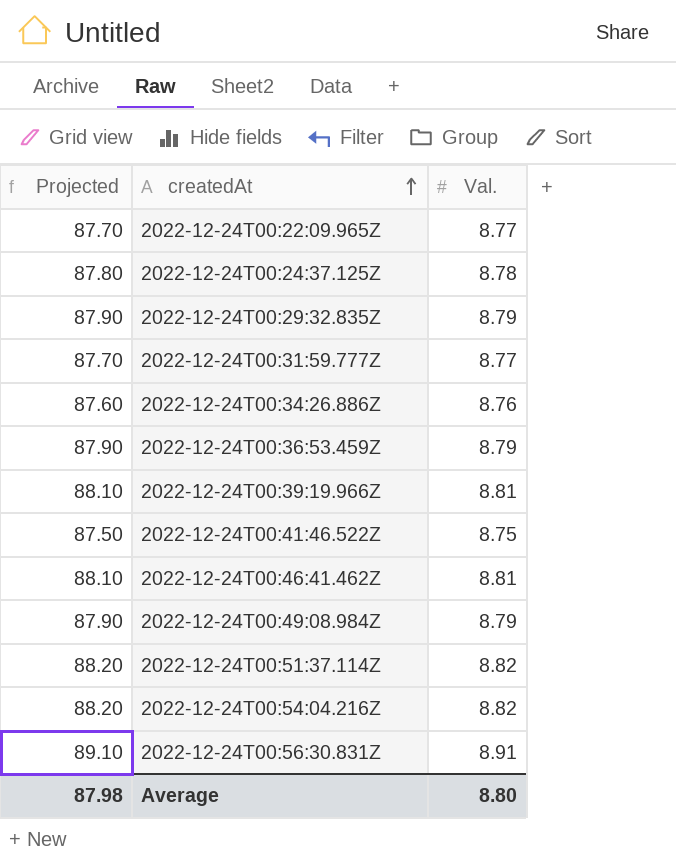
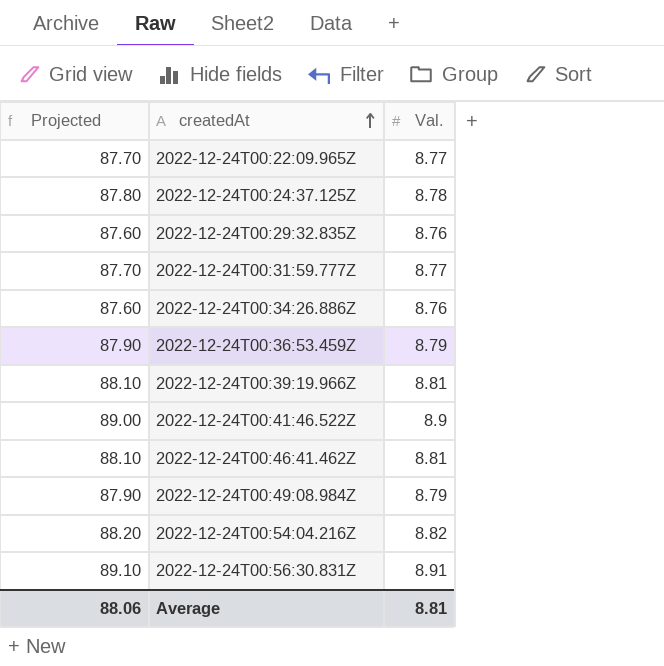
row 2022-12-24T00:51:37.114Z: 88.20 | 8.82 -> none
2022-12-24T00:29:32.835Z | Projected: 87.90 -> 87.60
2022-12-24T00:29:32.835Z | Val.: 8.79 -> 8.76
2022-12-24T00:41:46.522Z | Projected: 87.50 -> 89.00
2022-12-24T00:41:46.522Z | Val.: 8.75 -> 8.9
Average | Projected: 87.98 -> 88.06
Average | Val.: 8.80 -> 8.81

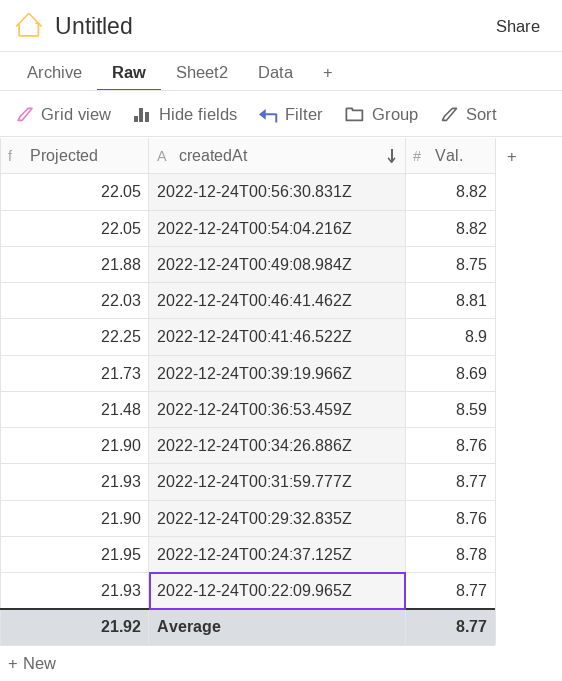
row order: createdAt ascending -> createdAt descending
column Projected | formula: [Val.] * 10 -> [Val.] * 2.5
2022-12-24T00:56:30.831Z | Val.: 8.91 -> 8.82
2022-12-24T00:49:08.984Z | Val.: 8.79 -> 8.75
2022-12-24T00:39:19.966Z | Val.: 8.81 -> 8.69
2022-12-24T00:36:53.459Z | Val.: 8.79 -> 8.59
Average | Projected: 88.06 -> 21.92
Average | Val.: 8.81 -> 8.77

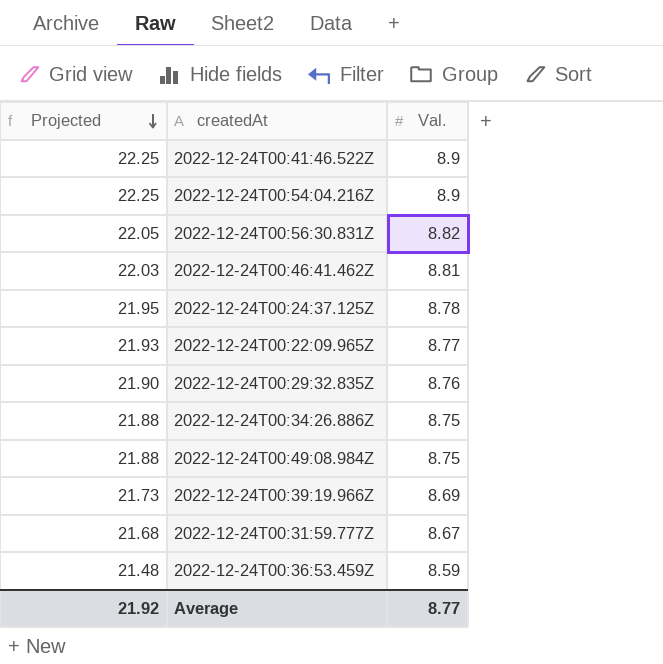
row order: createdAt descending -> Projected descending
2022-12-24T00:54:04.216Z | Projected: 22.05 -> 22.25
2022-12-24T00:54:04.216Z | Val.: 8.82 -> 8.9
2022-12-24T00:34:26.886Z | Projected: 21.90 -> 21.88
2022-12-24T00:34:26.886Z | Val.: 8.76 -> 8.75
2022-12-24T00:31:59.777Z | Projected: 21.93 -> 21.68
2022-12-24T00:31:59.777Z | Val.: 8.77 -> 8.67

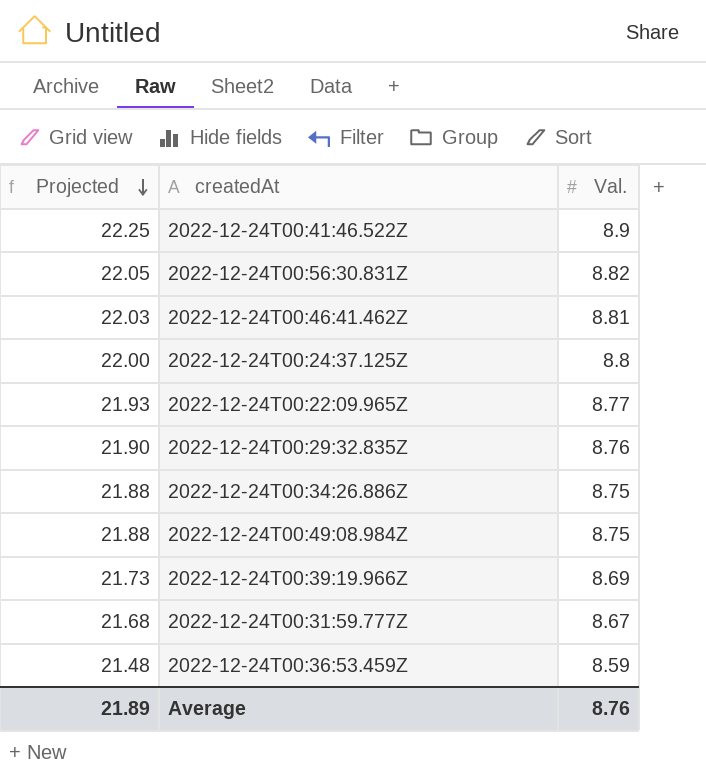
row 2022-12-24T00:54:04.216Z: 22.25 | 8.9 -> none
2022-12-24T00:24:37.125Z | Projected: 21.95 -> 22.00
2022-12-24T00:24:37.125Z | Val.: 8.78 -> 8.8
Average | Projected: 21.92 -> 21.89
Average | Val.: 8.77 -> 8.76

